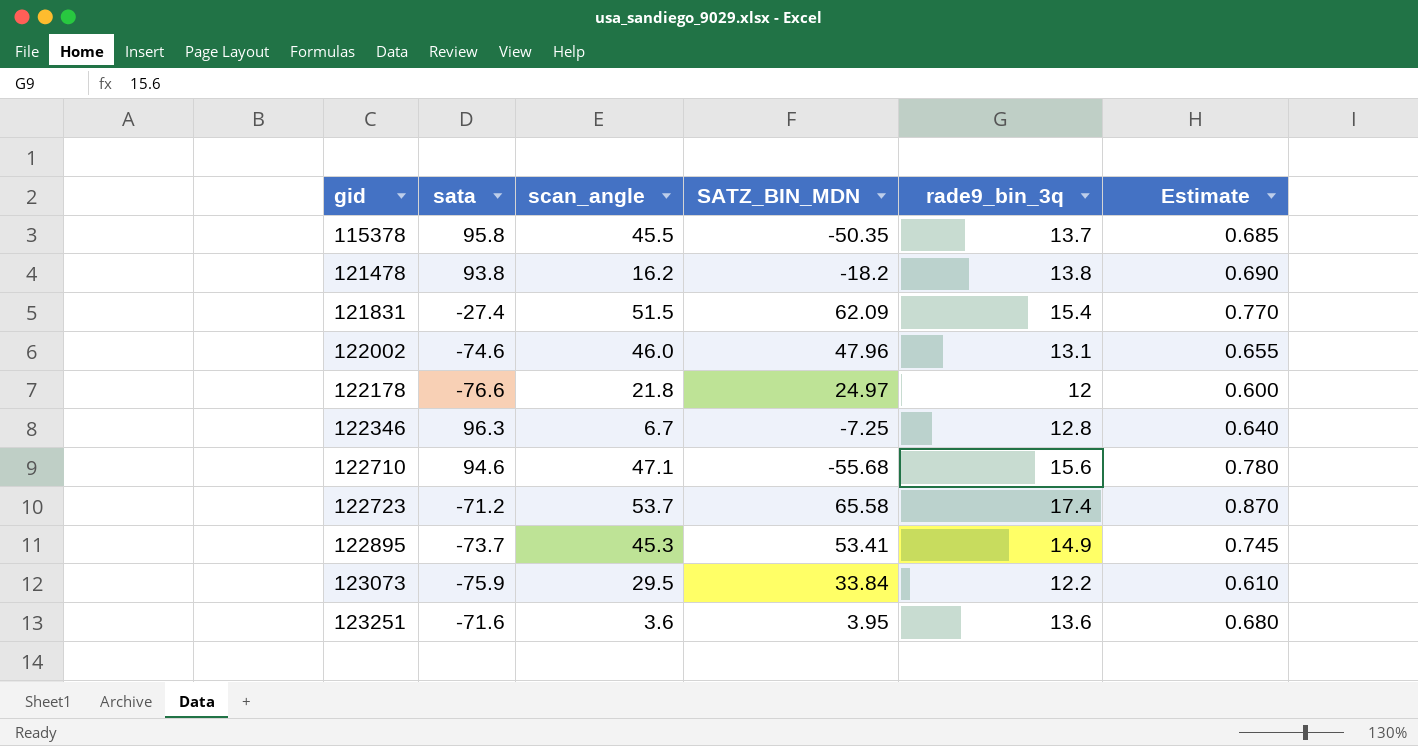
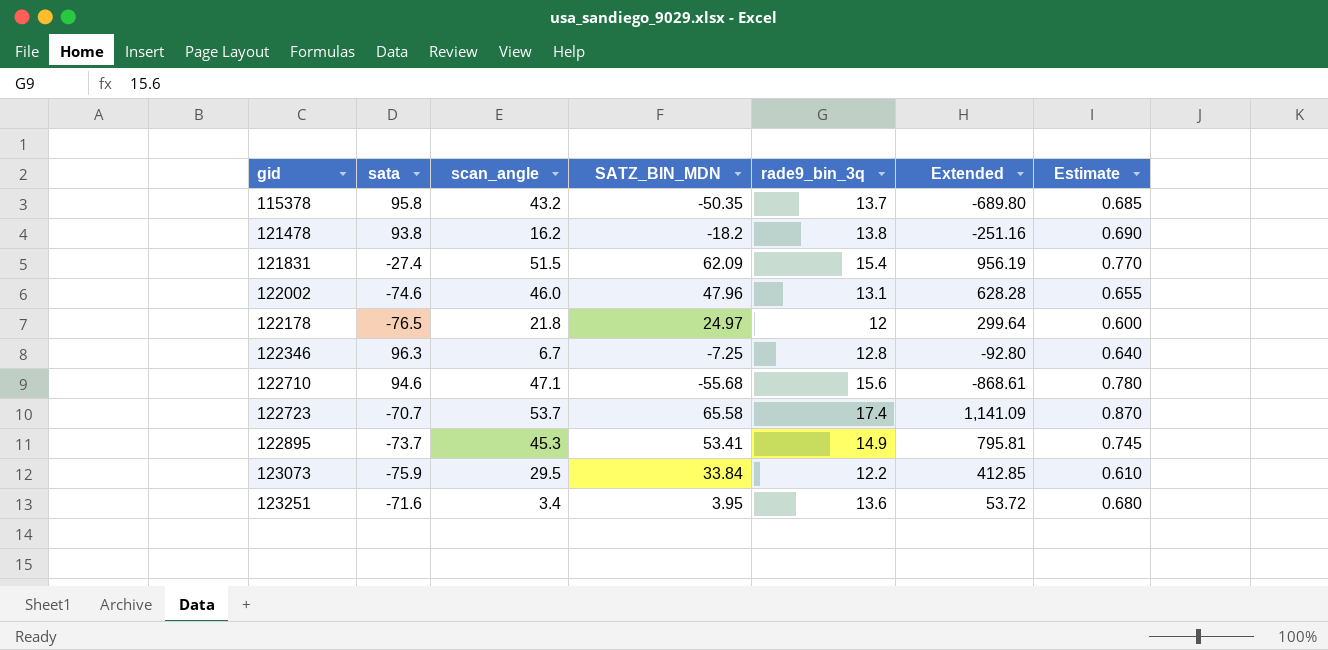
column Extended | formula: none -> [SATZ_BIN_MDN] * [rade9_bin_3q]
115378 | scan_angle: 45.5 -> 43.2
122178 | sata: -76.6 -> -76.5
122723 | sata: -71.2 -> -70.7
123251 | scan_angle: 3.6 -> 3.4

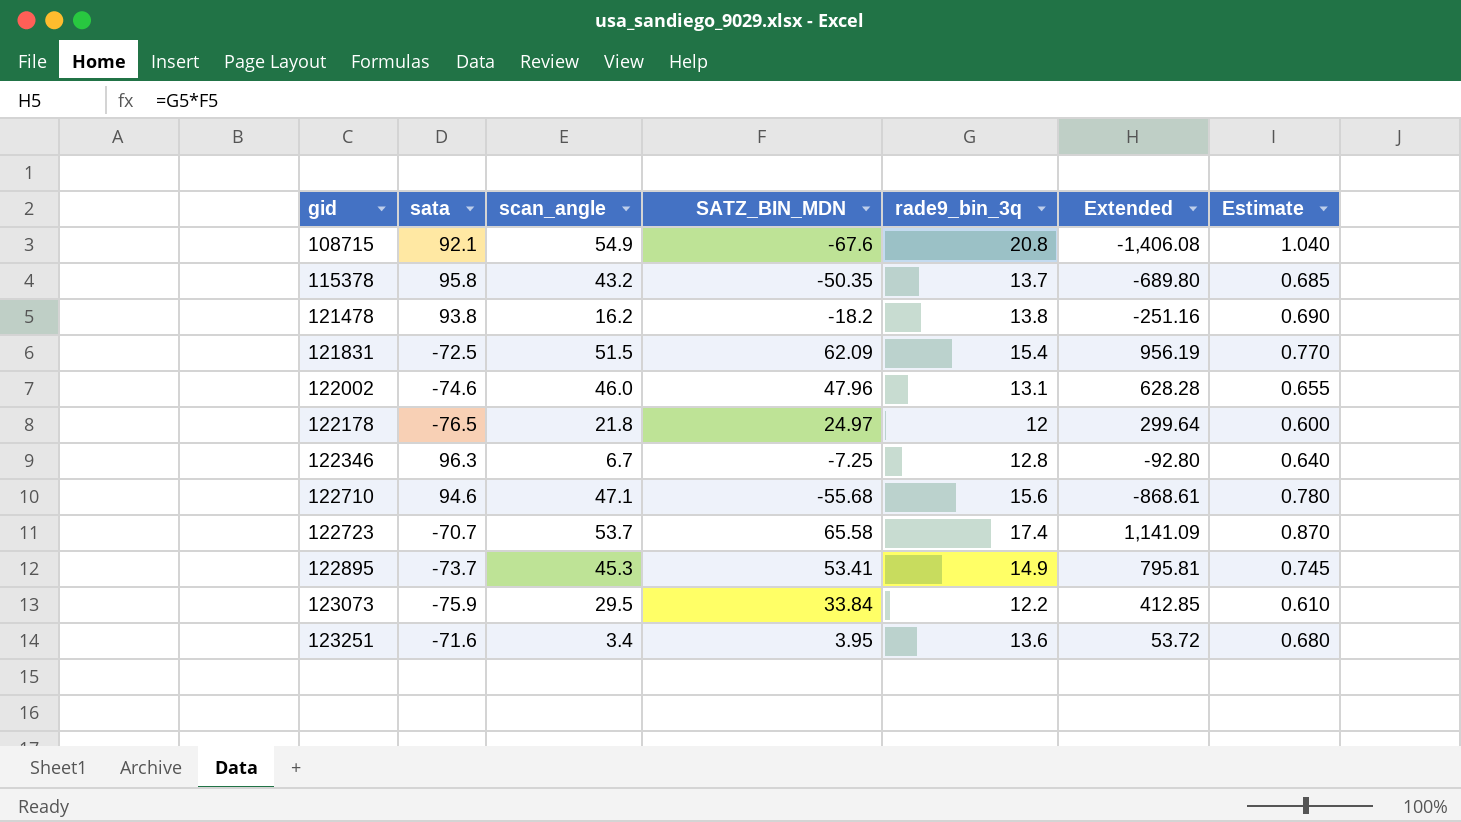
row 108715: none -> 92.1 | 54.9 | -67.6 | 20.8 | -1,406.08 | 1.040
121831 | sata: -27.4 -> -72.5

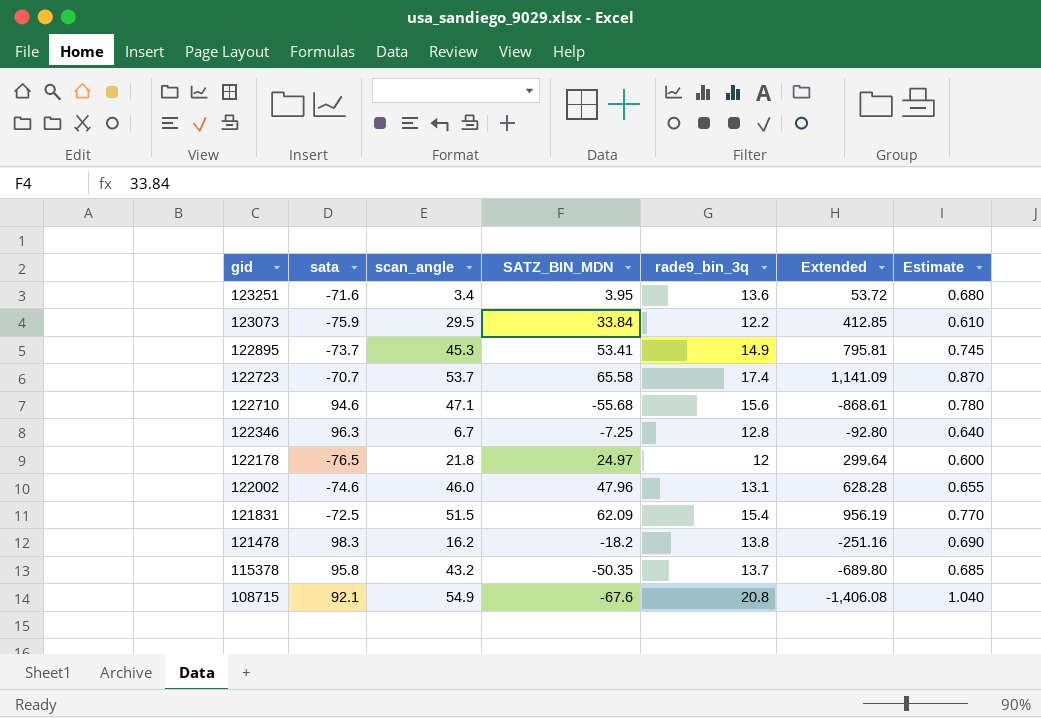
row order: gid ascending -> gid descending
121478 | sata: 93.8 -> 98.3

